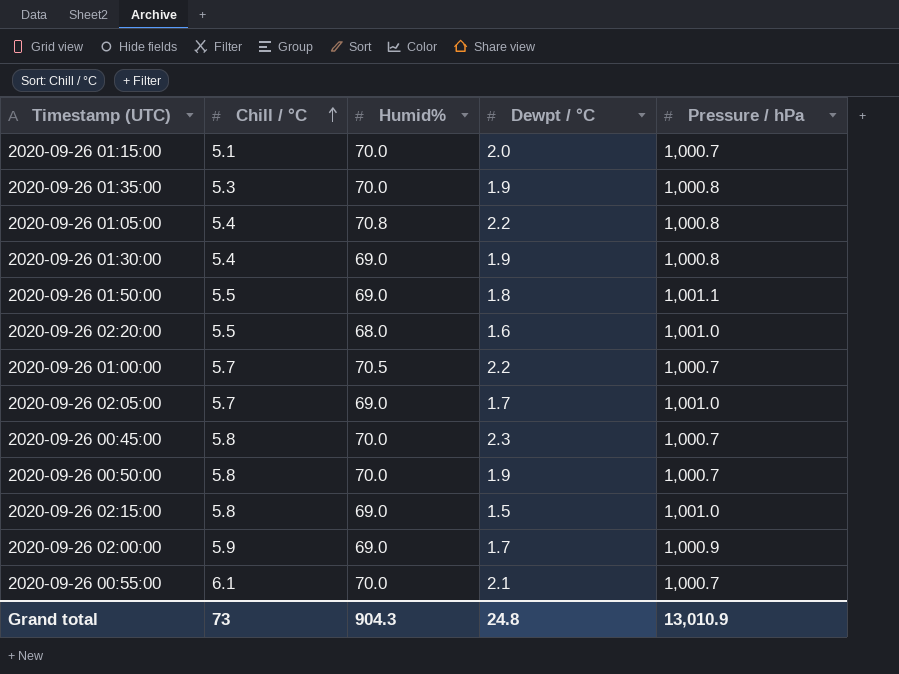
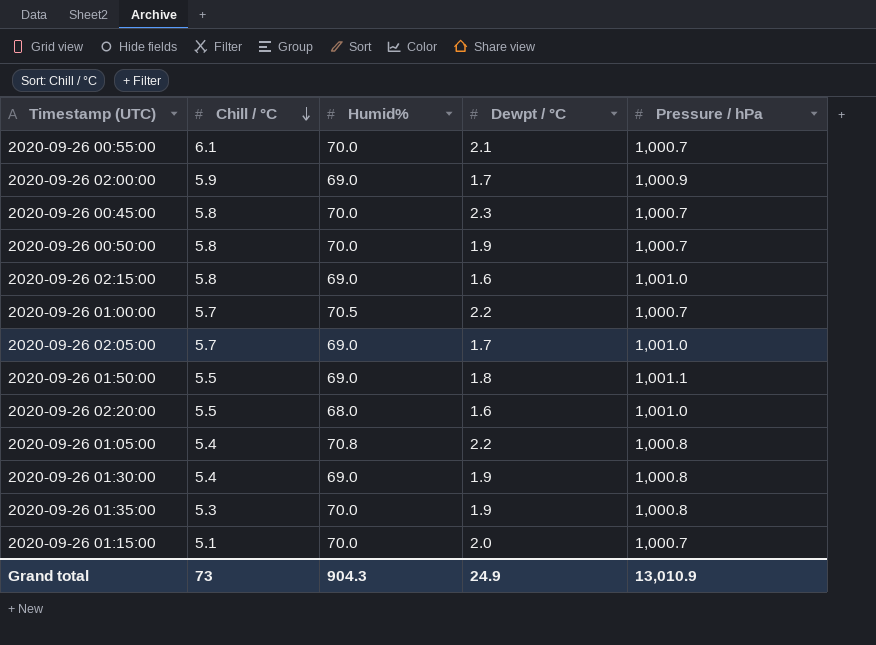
row order: Chill / °C ascending -> Chill / °C descending
2020-09-26 02:15:00 | Dewpt / °C: 1.5 -> 1.6
Grand total | Dewpt / °C: 24.8 -> 24.9

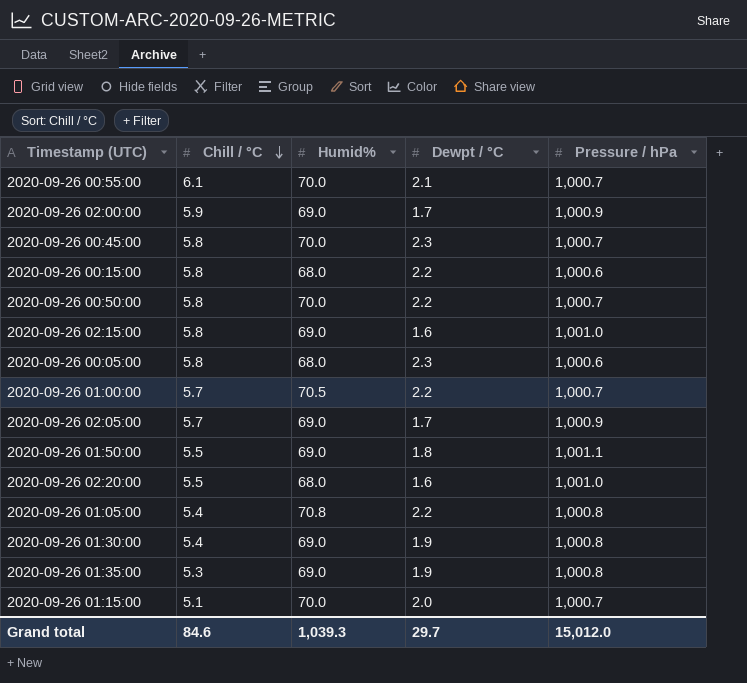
row 2020-09-26 00:15:00: none -> 5.8 | 68.0 | 2.2 | 1,000.6
2020-09-26 00:50:00 | Dewpt / °C: 1.9 -> 2.2
row 2020-09-26 00:05:00: none -> 5.8 | 68.0 | 2.3 | 1,000.6
2020-09-26 02:05:00 | Pressure / hPa: 1,001.0 -> 1,000.9
2020-09-26 01:35:00 | Humid%: 70.0 -> 69.0
Grand total | Chill / °C: 73 -> 84.6
Grand total | Humid%: 904.3 -> 1,039.3
Grand total | Dewpt / °C: 24.9 -> 29.7
Grand total | Pressure / hPa: 13,010.9 -> 15,012.0

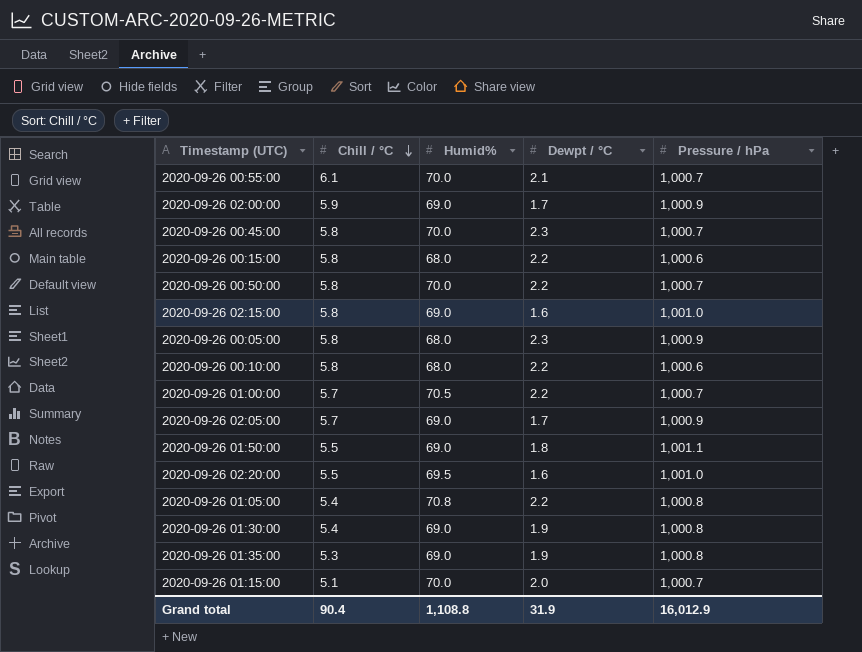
2020-09-26 00:05:00 | Pressure / hPa: 1,000.6 -> 1,000.9
row 2020-09-26 00:10:00: none -> 5.8 | 68.0 | 2.2 | 1,000.6
2020-09-26 02:20:00 | Humid%: 68.0 -> 69.5
Grand total | Chill / °C: 84.6 -> 90.4
Grand total | Humid%: 1,039.3 -> 1,108.8
Grand total | Dewpt / °C: 29.7 -> 31.9
Grand total | Pressure / hPa: 15,012.0 -> 16,012.9

